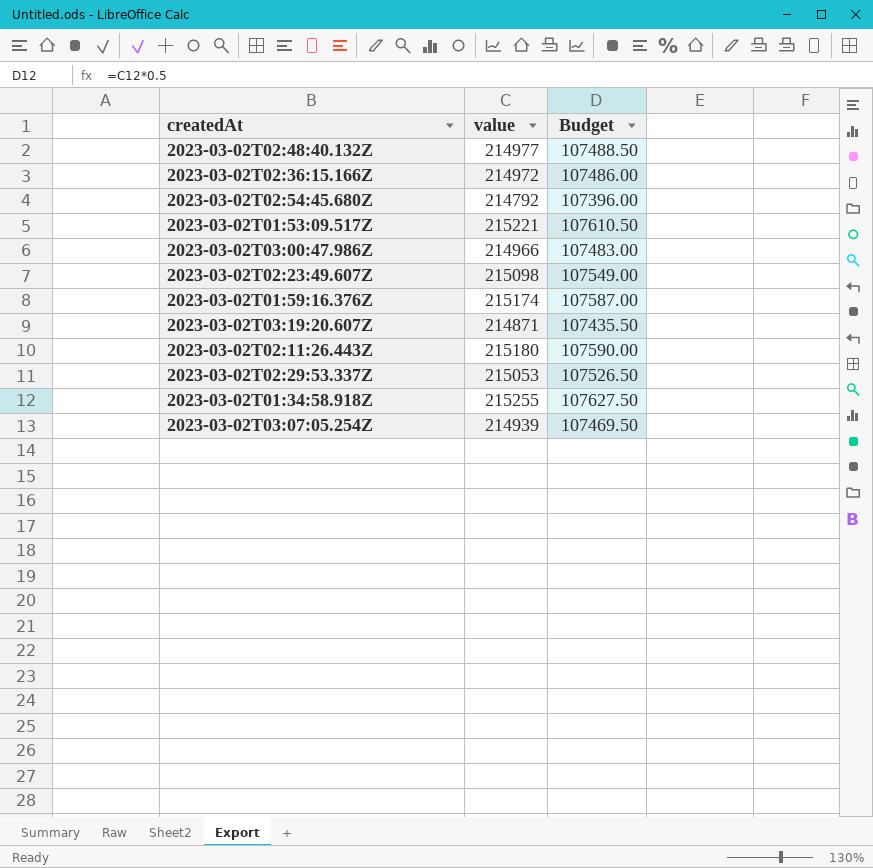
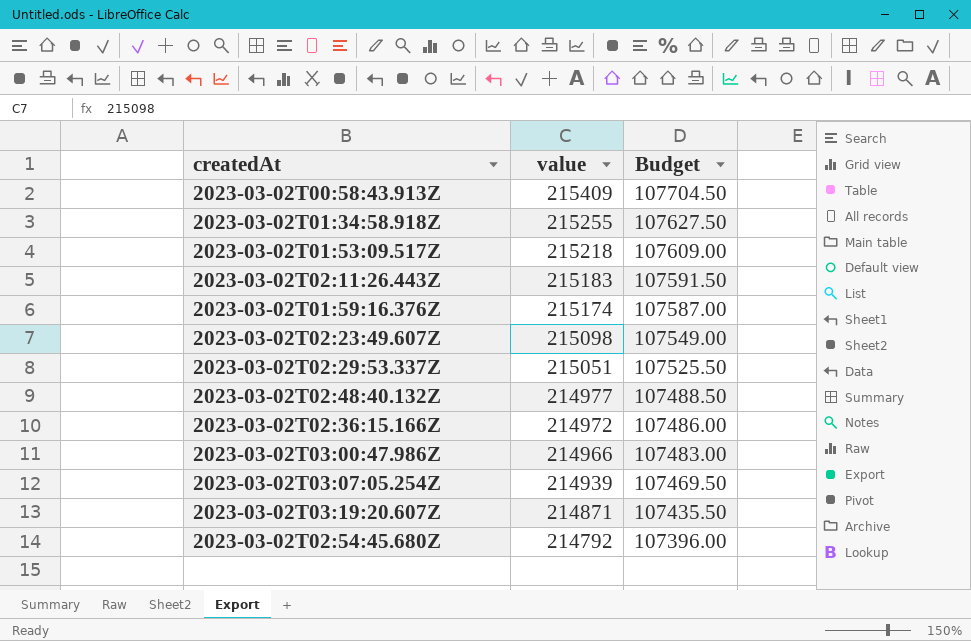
row order: none -> value descending
row 2023-03-02T00:58:43.913Z: none -> 215409 | 107704.50
2023-03-02T01:53:09.517Z | value: 215221 -> 215218
2023-03-02T01:53:09.517Z | Budget: 107610.50 -> 107609.00
2023-03-02T02:11:26.443Z | value: 215180 -> 215183
2023-03-02T02:11:26.443Z | Budget: 107590.00 -> 107591.50
2023-03-02T02:29:53.337Z | value: 215053 -> 215051
2023-03-02T02:29:53.337Z | Budget: 107526.50 -> 107525.50

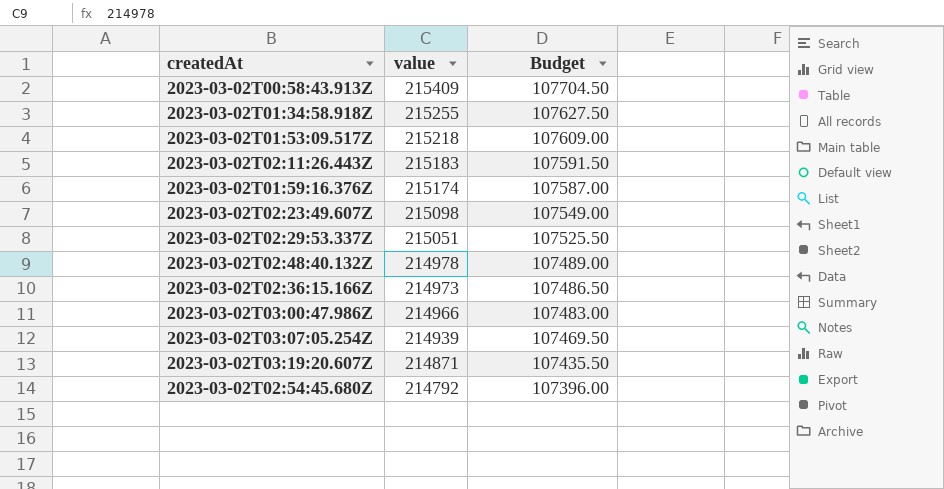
2023-03-02T02:48:40.132Z | value: 214977 -> 214978
2023-03-02T02:48:40.132Z | Budget: 107488.50 -> 107489.00
2023-03-02T02:36:15.166Z | value: 214972 -> 214973
2023-03-02T02:36:15.166Z | Budget: 107486.00 -> 107486.50

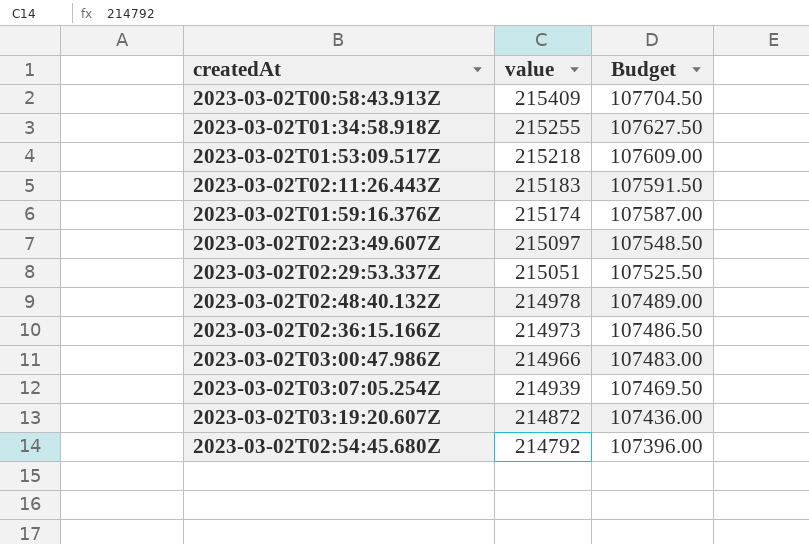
2023-03-02T02:23:49.607Z | value: 215098 -> 215097
2023-03-02T02:23:49.607Z | Budget: 107549.00 -> 107548.50
2023-03-02T03:19:20.607Z | value: 214871 -> 214872
2023-03-02T03:19:20.607Z | Budget: 107435.50 -> 107436.00

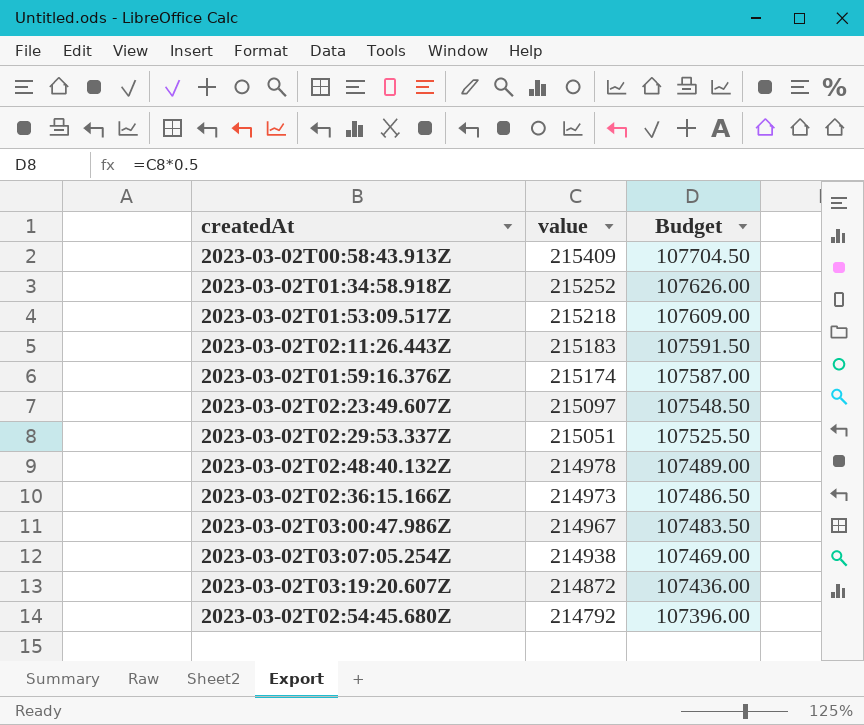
2023-03-02T01:34:58.918Z | value: 215255 -> 215252
2023-03-02T01:34:58.918Z | Budget: 107627.50 -> 107626.00
2023-03-02T03:00:47.986Z | value: 214966 -> 214967
2023-03-02T03:00:47.986Z | Budget: 107483.00 -> 107483.50
2023-03-02T03:07:05.254Z | value: 214939 -> 214938
2023-03-02T03:07:05.254Z | Budget: 107469.50 -> 107469.00

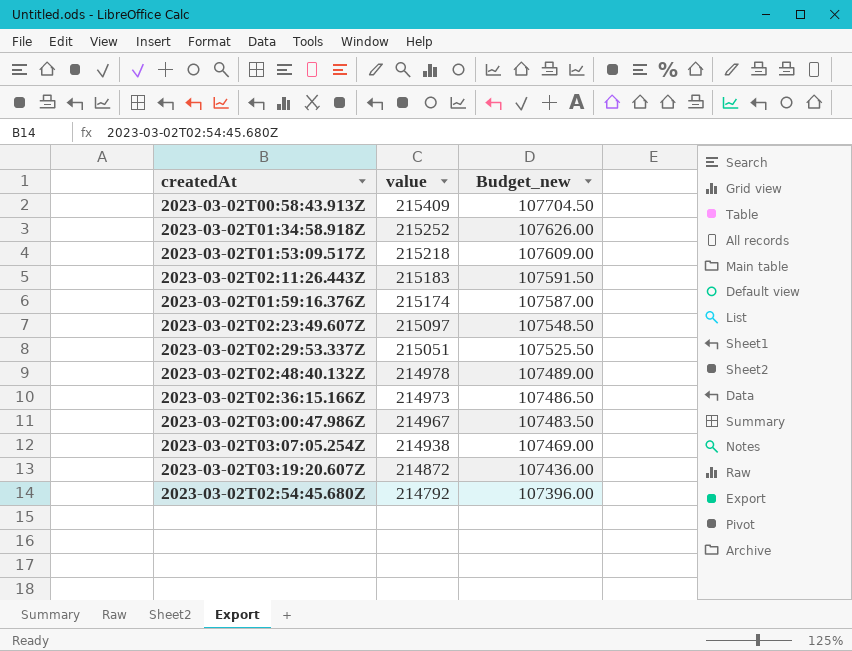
column name: Budget -> Budget_new

